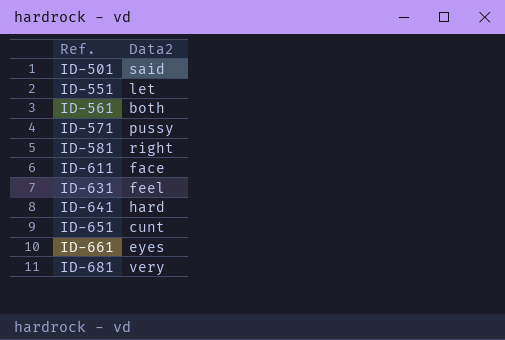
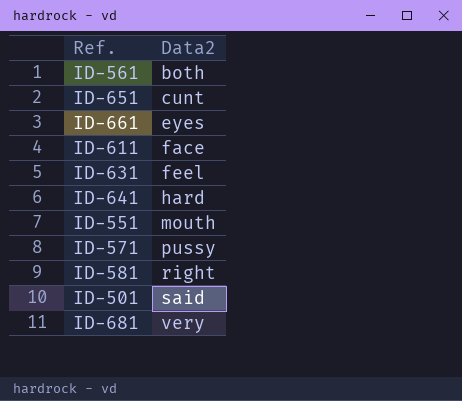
row order: Ref. ascending -> Data2 ascending
ID-551 | Data2: let -> mouth

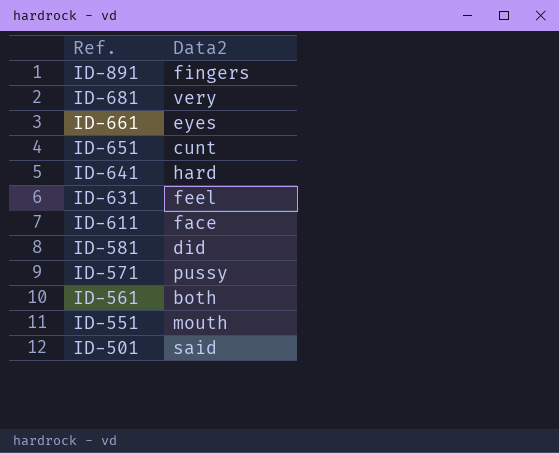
row order: Data2 ascending -> Ref. descending
row ID-891: none -> fingers
ID-581 | Data2: right -> did

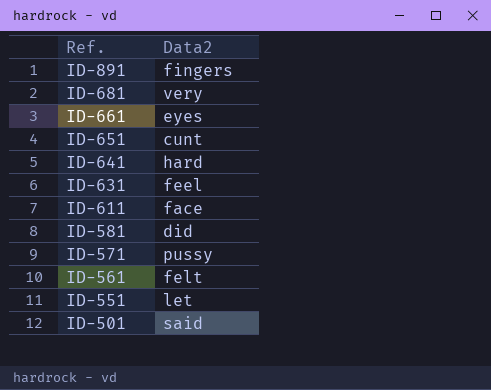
ID-561 | Data2: both -> felt
ID-551 | Data2: mouth -> let

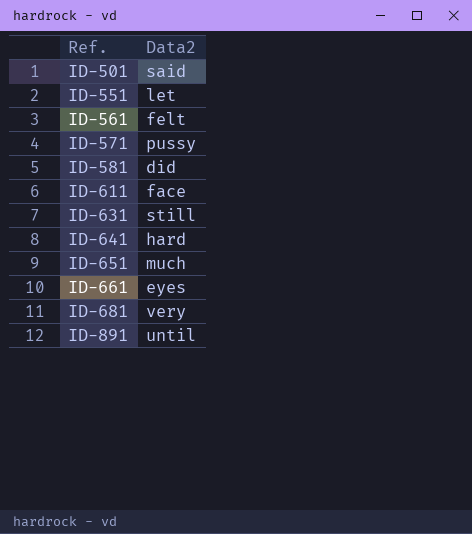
row order: Ref. descending -> Ref. ascending
ID-631 | Data2: feel -> still
ID-651 | Data2: cunt -> much
ID-891 | Data2: fingers -> until

